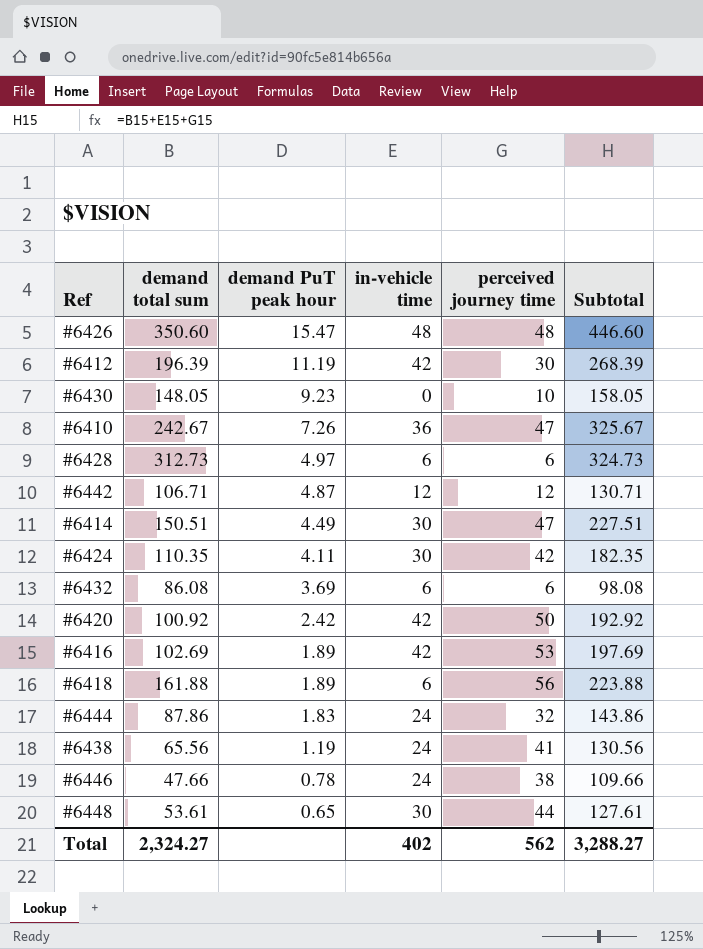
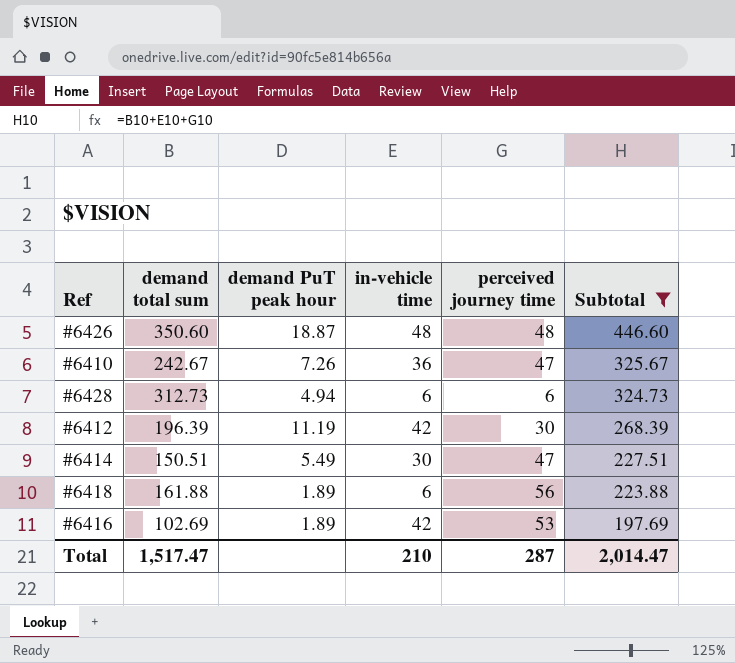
filter: none -> Subtotal >= 197.69
row order: demand PuT peak hour descending -> Subtotal descending
#6426 | demand PuT peak hour: 15.47 -> 18.87
#6428 | demand PuT peak hour: 4.97 -> 4.94
#6414 | demand PuT peak hour: 4.49 -> 5.49
Total | demand total sum: 2,324.27 -> 1,517.47
Total | in-vehicle time: 402 -> 210
Total | perceived journey time: 562 -> 287
Total | Subtotal: 3,288.27 -> 2,014.47

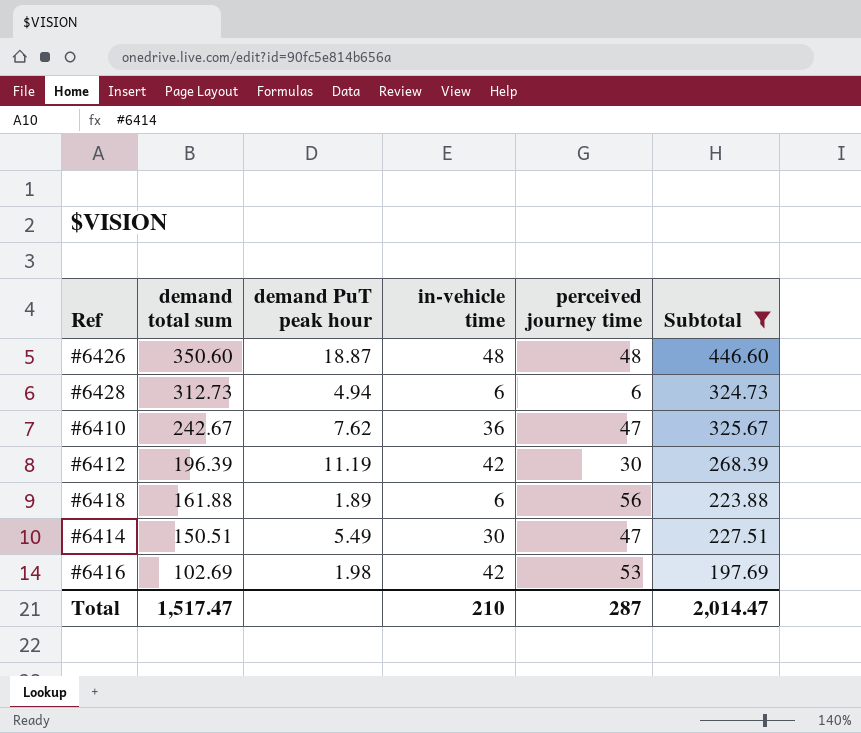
row order: Subtotal descending -> demand total sum descending
#6410 | demand PuT peak hour: 7.26 -> 7.62
#6416 | demand PuT peak hour: 1.89 -> 1.98

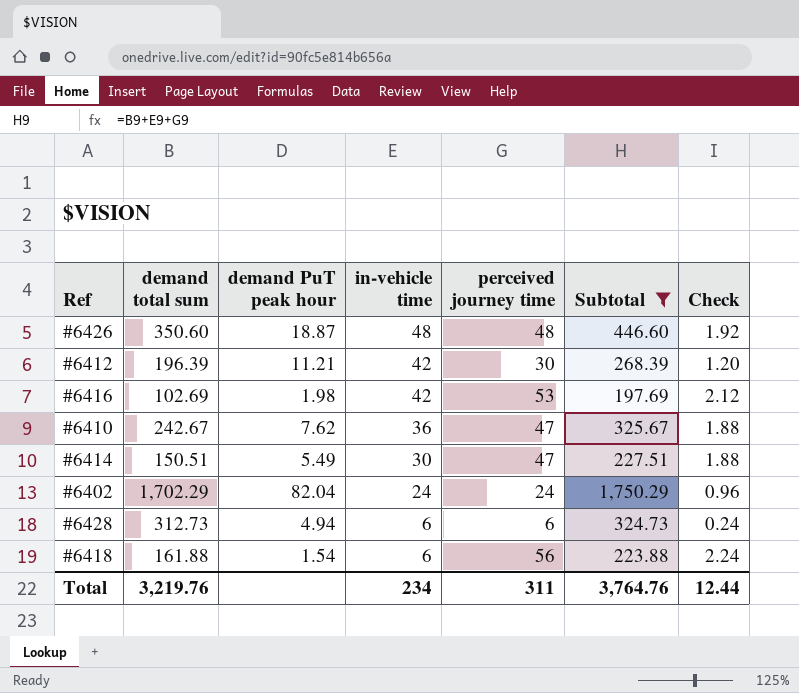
row order: demand total sum descending -> in-vehicle time descending
column Check | formula: none -> [perceived journey time] * 0.04
#6412 | demand PuT peak hour: 11.19 -> 11.21
row #6402: none -> 1,702.29 | 82.04 | 24 | 24 | 1,750.29 | 0.96
#6418 | demand PuT peak hour: 1.89 -> 1.54
Total | demand total sum: 1,517.47 -> 3,219.76
Total | in-vehicle time: 210 -> 234
Total | perceived journey time: 287 -> 311
Total | Subtotal: 2,014.47 -> 3,764.76

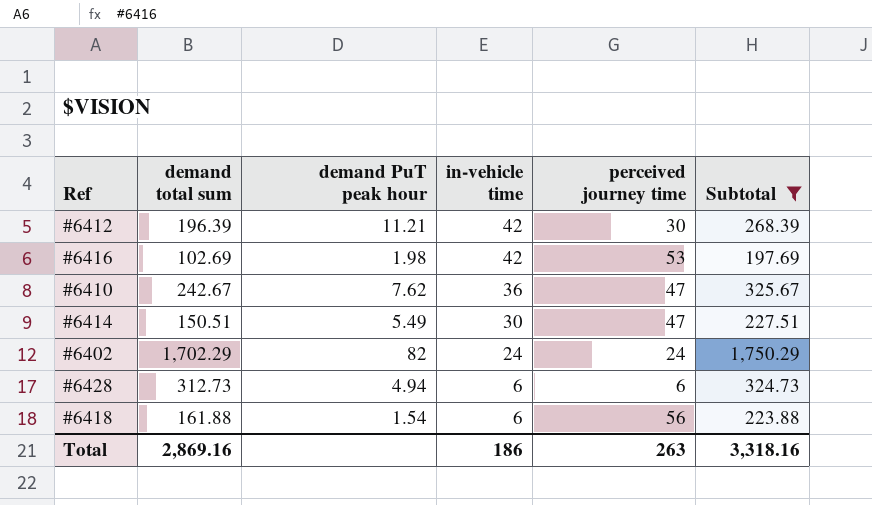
column Check | formula: [perceived journey time] * 0.04 -> none
row #6426: 350.60 | 18.87 | 48 | 48 | 446.60 | 1.92 -> none
#6402 | demand PuT peak hour: 82.04 -> 82
Total | demand total sum: 3,219.76 -> 2,869.16
Total | in-vehicle time: 234 -> 186
Total | perceived journey time: 311 -> 263
Total | Subtotal: 3,764.76 -> 3,318.16

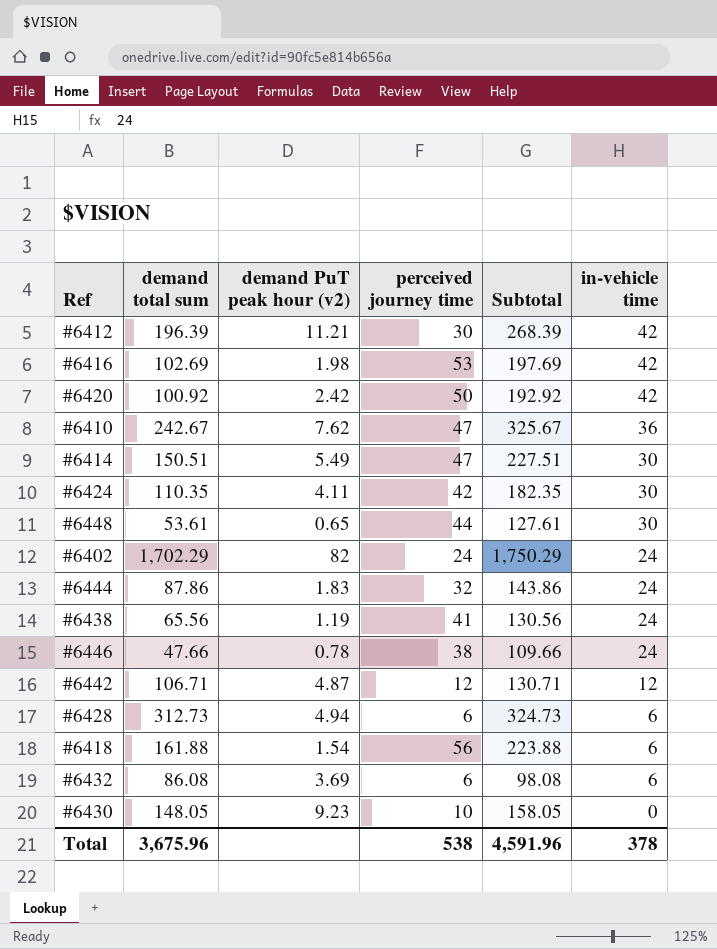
filter: Subtotal >= 197.69 -> none
column name: demand PuT peak hour -> demand PuT peak hour (v2)
column in-vehicle time | position: 4 -> 6
Total | demand total sum: 2,869.16 -> 3,675.96
Total | perceived journey time: 263 -> 538
Total | Subtotal: 3,318.16 -> 4,591.96
Total | in-vehicle time: 186 -> 378

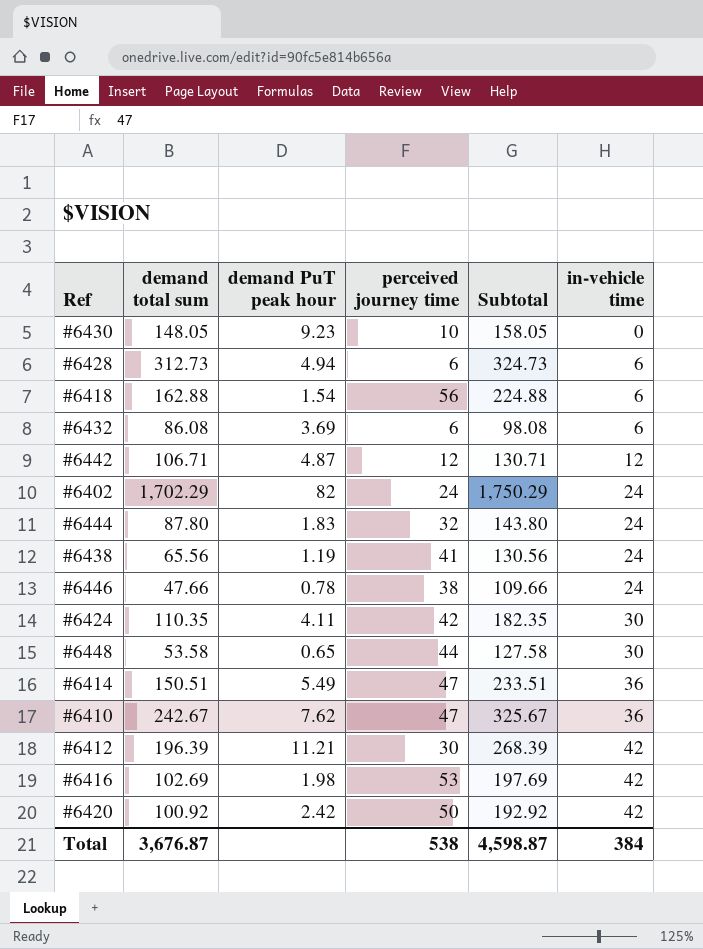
row order: in-vehicle time descending -> in-vehicle time ascending
column name: demand PuT peak hour (v2) -> demand PuT peak hour
#6418 | demand total sum: 161.88 -> 162.88
#6418 | Subtotal: 223.88 -> 224.88
#6444 | demand total sum: 87.86 -> 87.80
#6444 | Subtotal: 143.86 -> 143.80
#6448 | demand total sum: 53.61 -> 53.58
#6448 | Subtotal: 127.61 -> 127.58
#6414 | Subtotal: 227.51 -> 233.51
#6414 | in-vehicle time: 30 -> 36
Total | demand total sum: 3,675.96 -> 3,676.87
Total | Subtotal: 4,591.96 -> 4,598.87
Total | in-vehicle time: 378 -> 384

